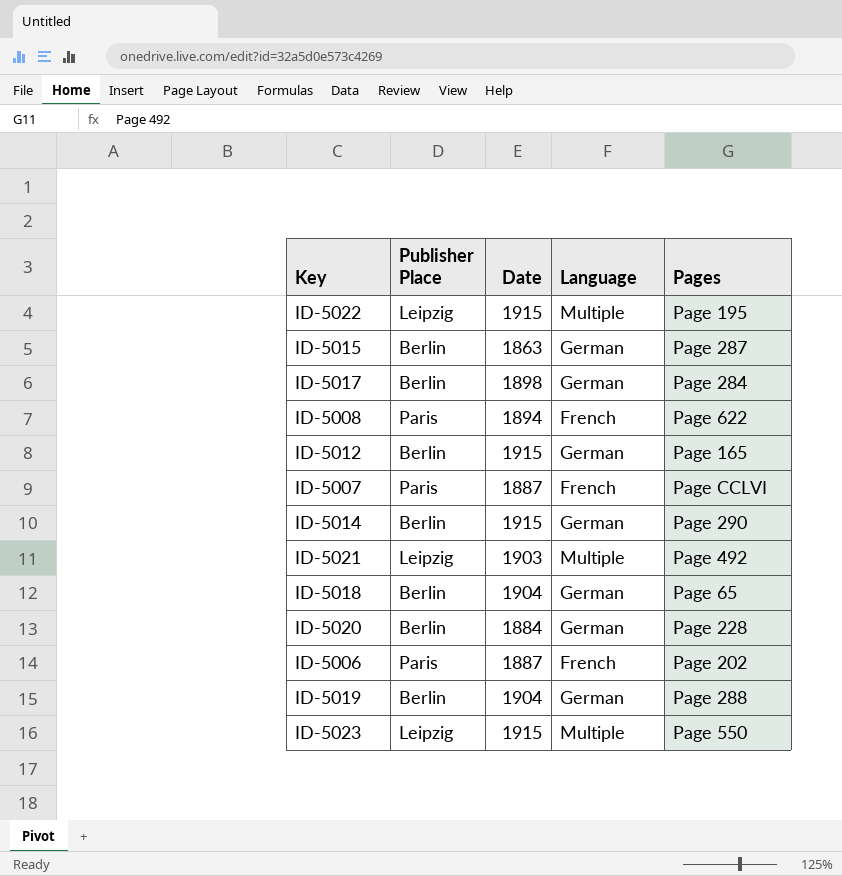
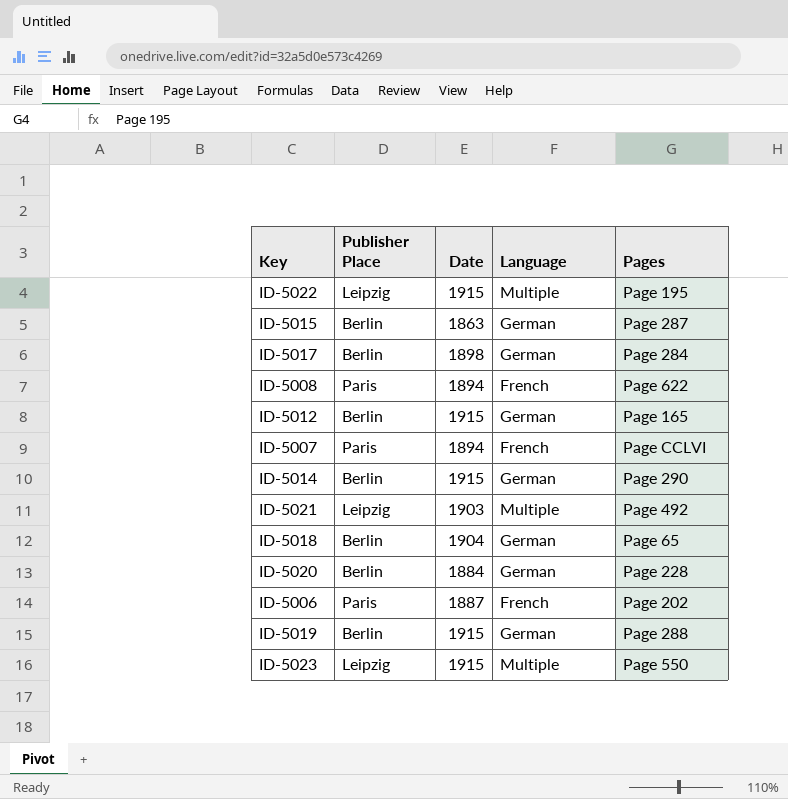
ID-5007 | Date: 1887 -> 1894
ID-5019 | Date: 1904 -> 1915

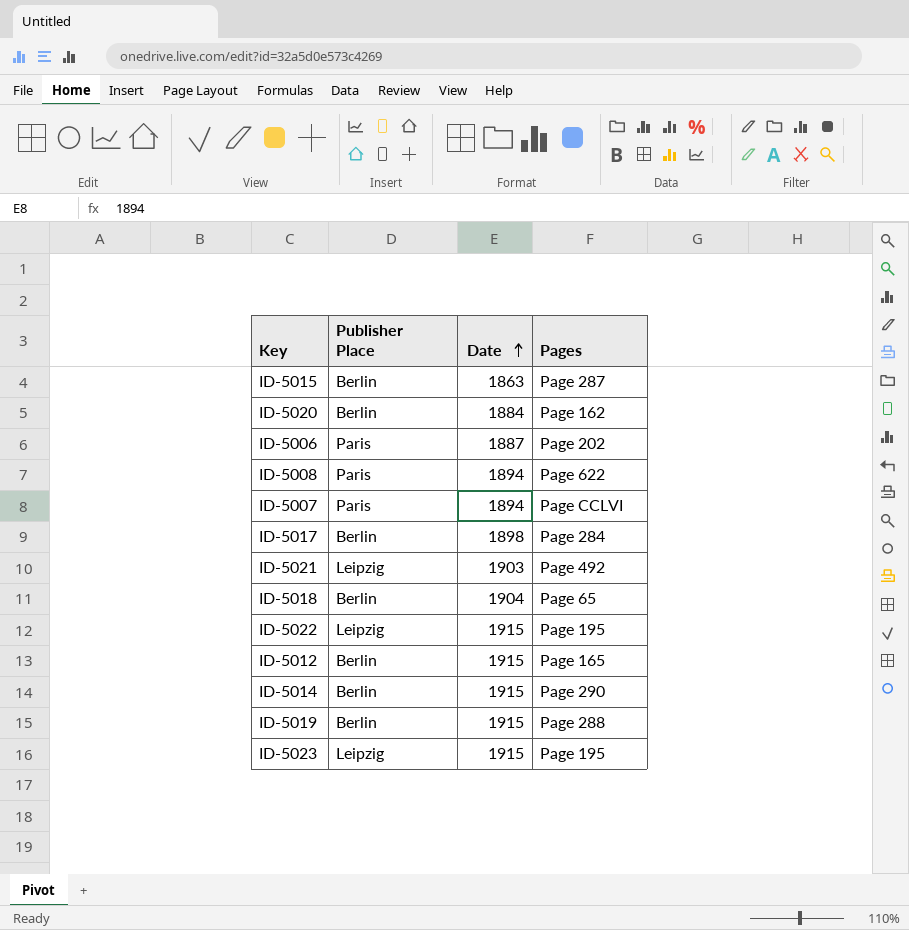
row order: none -> Date ascending
column Language | position: 4 -> none
ID-5020 | Pages: Page 228 -> Page 162
ID-5023 | Pages: Page 550 -> Page 195

